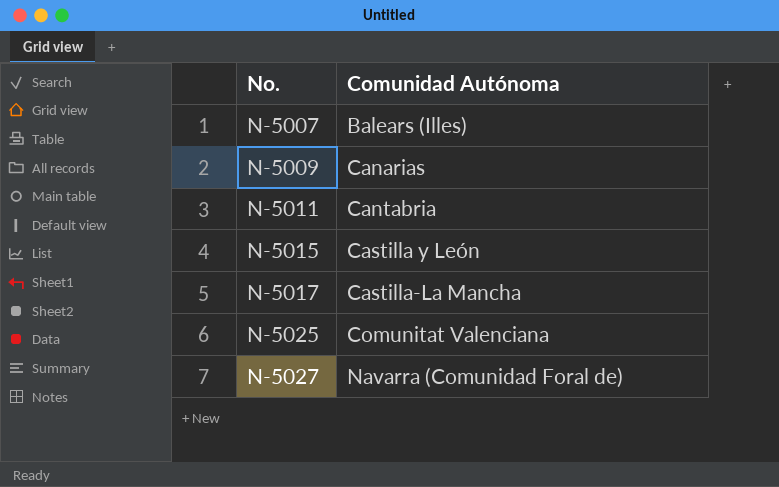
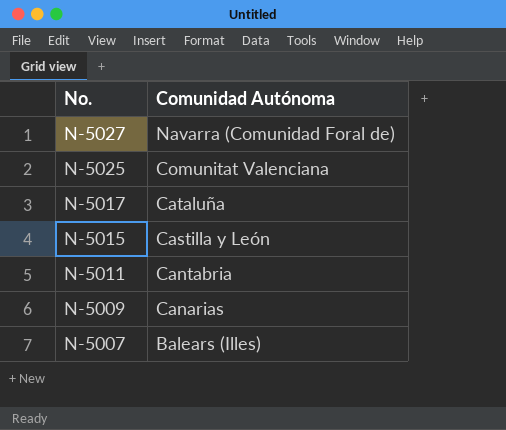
row order: No. ascending -> No. descending
N-5017 | Comunidad Autónoma: Castilla-La Mancha -> Cataluña

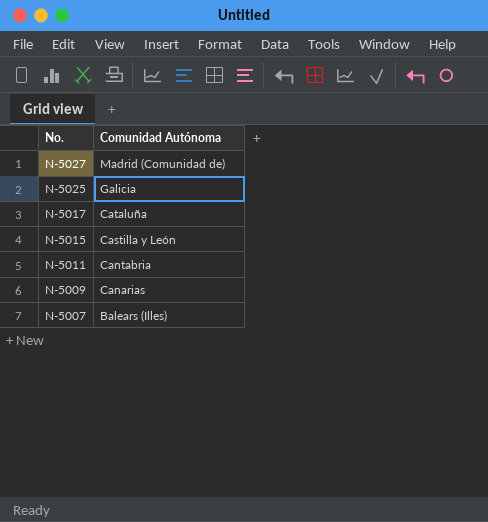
N-5027 | Comunidad Autónoma: Navarra (Comunidad Foral de) -> Madrid (Comunidad de)
N-5025 | Comunidad Autónoma: Comunitat Valenciana -> Galicia

